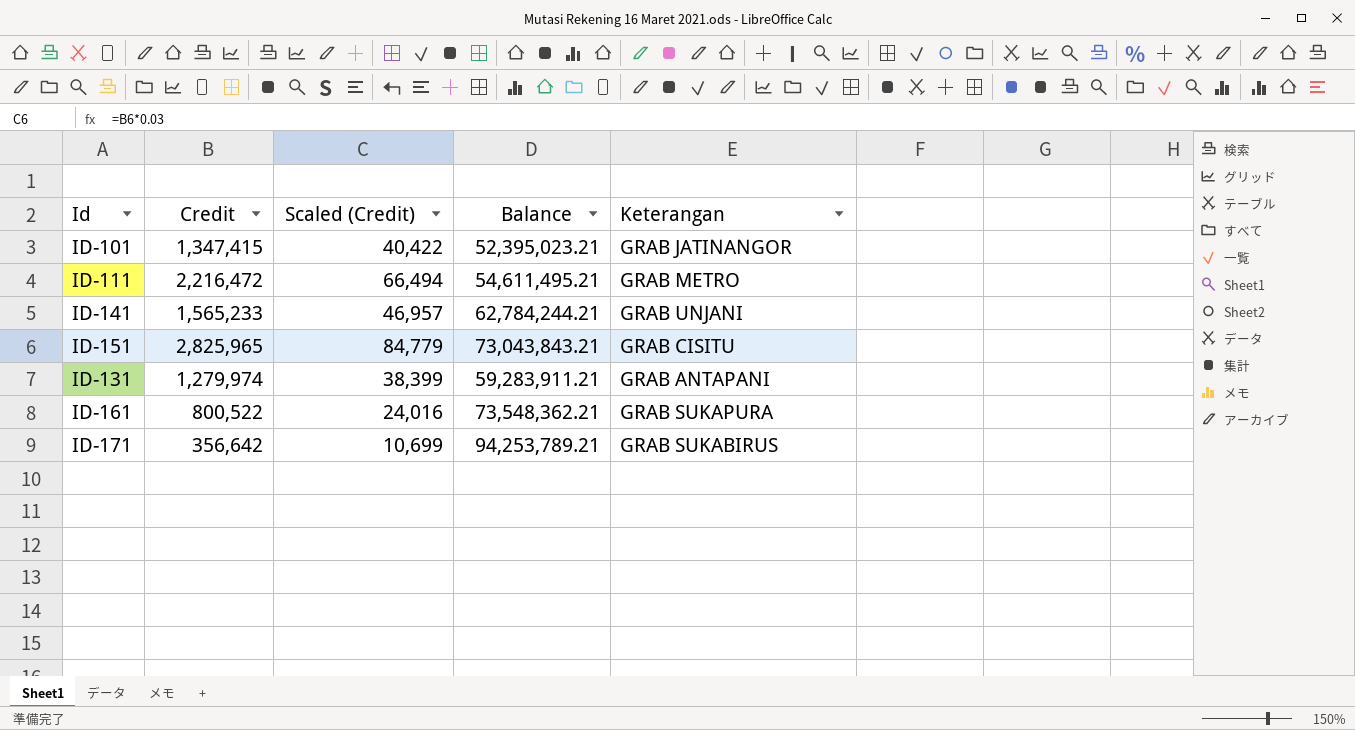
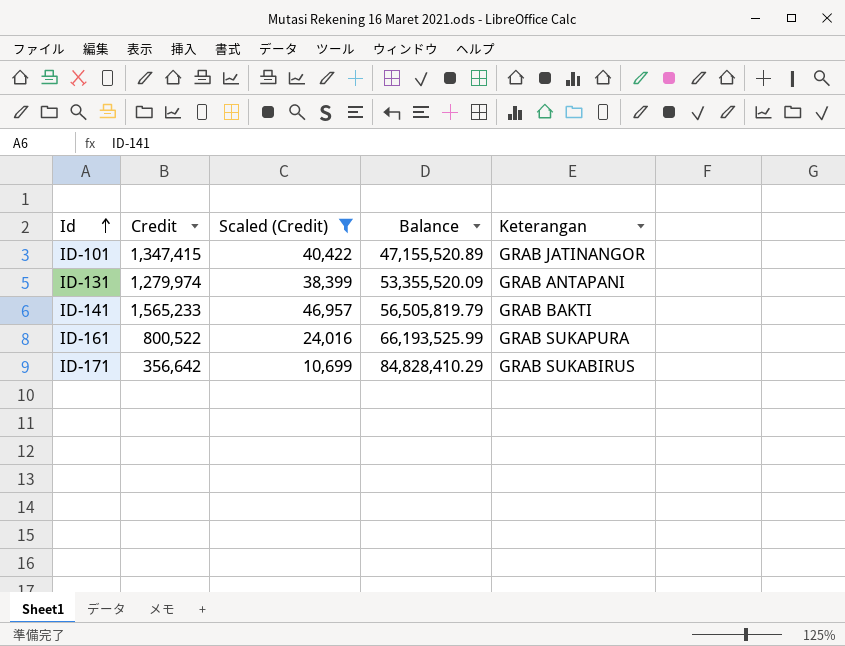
filter: none -> Scaled (Credit) <= 46,957
row order: none -> Id ascending
ID-101 | Balance: 52,395,023.21 -> 47,155,520.89
ID-131 | Balance: 59,283,911.21 -> 53,355,520.09
ID-141 | Balance: 62,784,244.21 -> 56,505,819.79
ID-141 | Keterangan: GRAB UNJANI -> GRAB BAKTI
ID-161 | Balance: 73,548,362.21 -> 66,193,525.99
ID-171 | Balance: 94,253,789.21 -> 84,828,410.29

